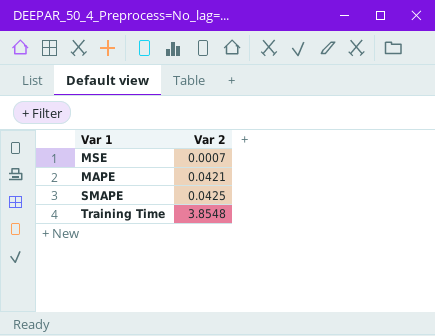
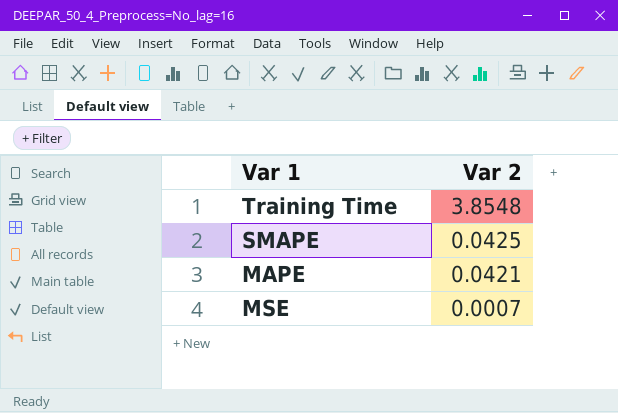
row order: Var 2 ascending -> Var 2 descending

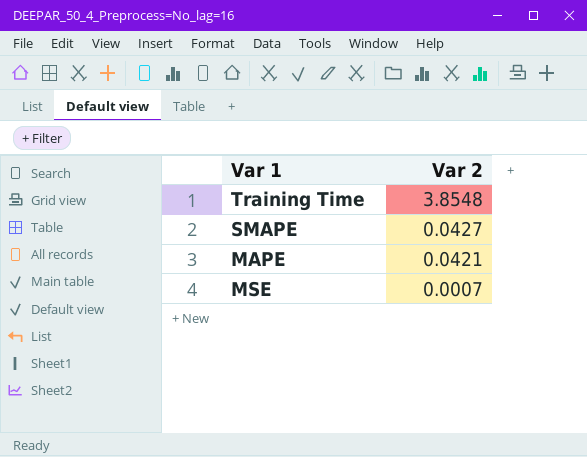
SMAPE | Var 2: 0.0425 -> 0.0427

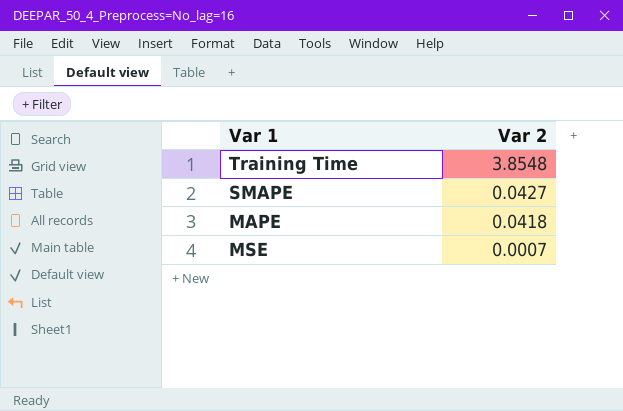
MAPE | Var 2: 0.0421 -> 0.0418

